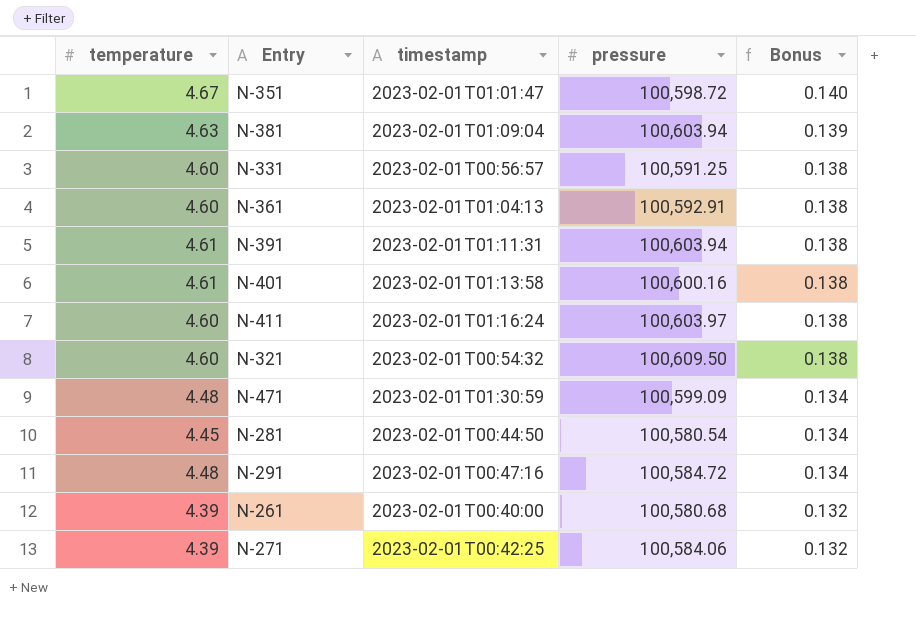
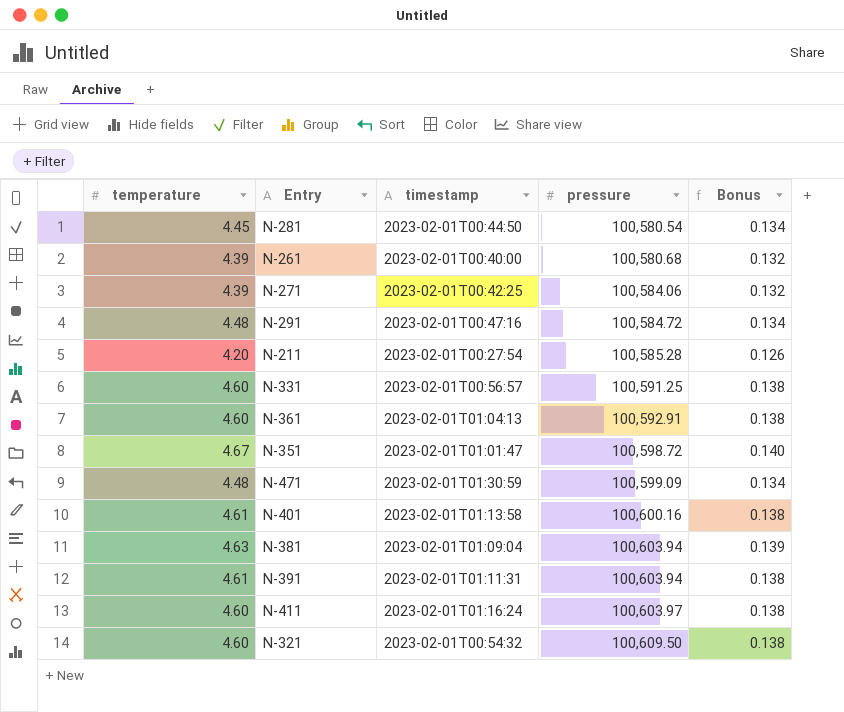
row order: Bonus descending -> pressure ascending
row N-211: none -> 4.20 | 2023-02-01T00:27:54 | 100,585.28 | 0.126

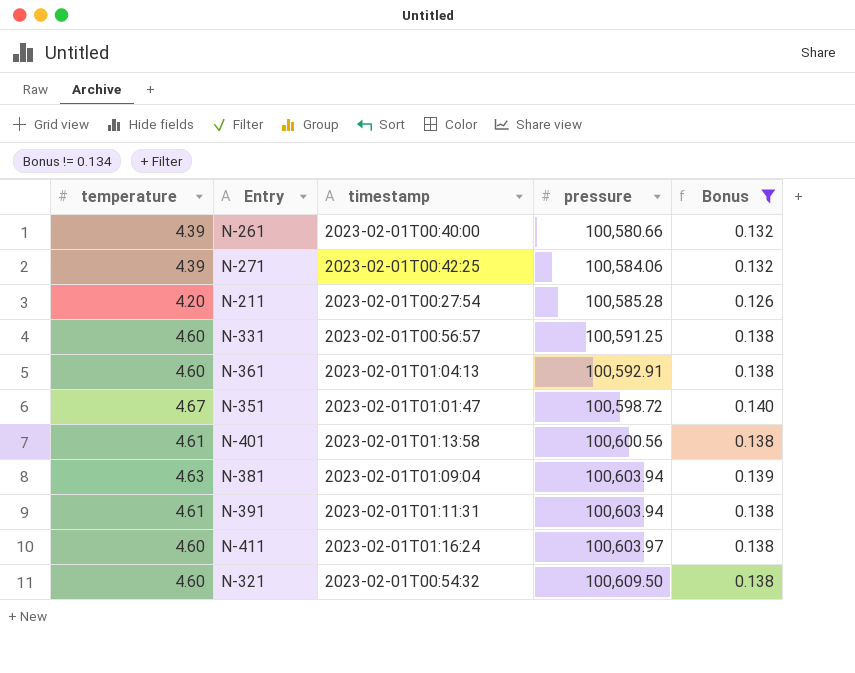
filter: none -> Bonus != 0.134
N-261 | pressure: 100,580.68 -> 100,580.66
N-401 | pressure: 100,600.16 -> 100,600.56

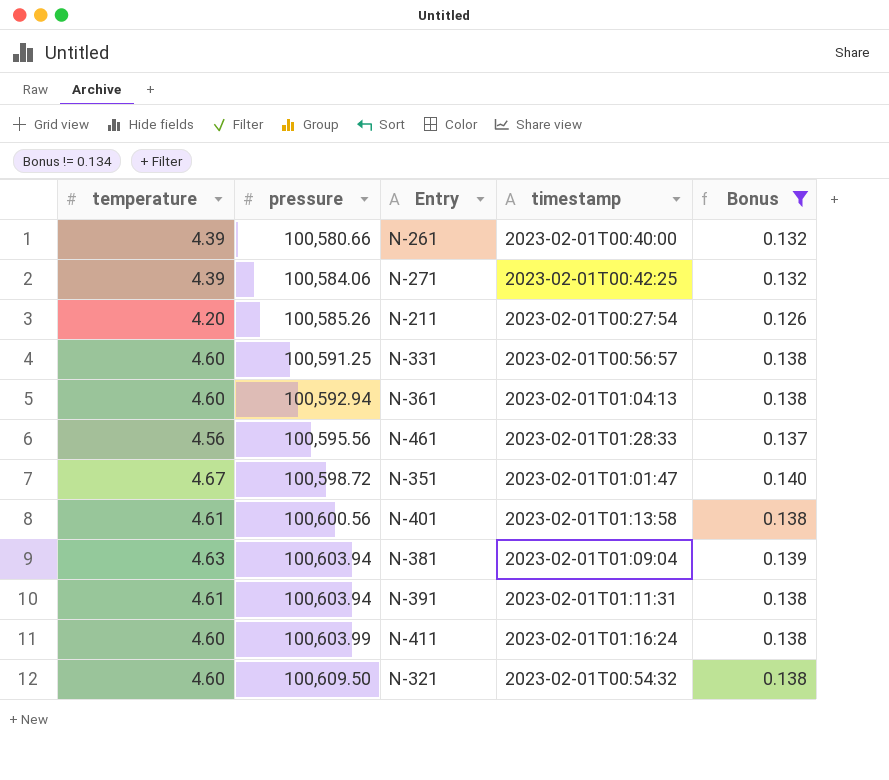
column pressure | position: 4 -> 2
N-211 | pressure: 100,585.28 -> 100,585.26
N-361 | pressure: 100,592.91 -> 100,592.94
row N-461: none -> 4.56 | 100,595.56 | 2023-02-01T01:28:33 | 0.137
N-411 | pressure: 100,603.97 -> 100,603.99

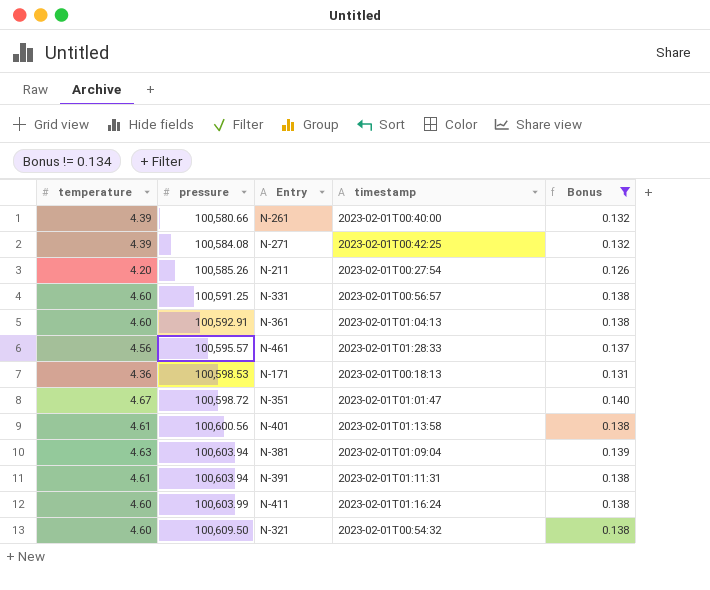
N-271 | pressure: 100,584.06 -> 100,584.08
N-361 | pressure: 100,592.94 -> 100,592.91
N-461 | pressure: 100,595.56 -> 100,595.57
row N-171: none -> 4.36 | 100,598.53 | 2023-02-01T00:18:13 | 0.131

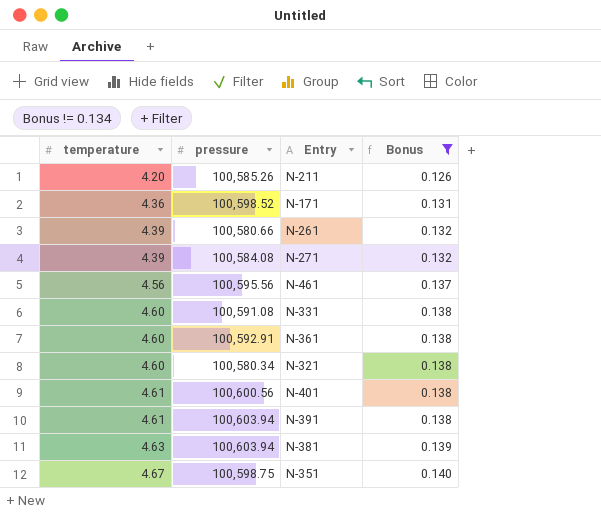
row order: pressure ascending -> temperature ascending
column timestamp | position: 4 -> none
row N-411: 4.60 | 100,603.99 | 2023-02-01T01:16:24 | 0.138 -> none
N-171 | pressure: 100,598.53 -> 100,598.52
N-461 | pressure: 100,595.57 -> 100,595.56
N-331 | pressure: 100,591.25 -> 100,591.08
N-321 | pressure: 100,609.50 -> 100,580.34
N-351 | pressure: 100,598.72 -> 100,598.75

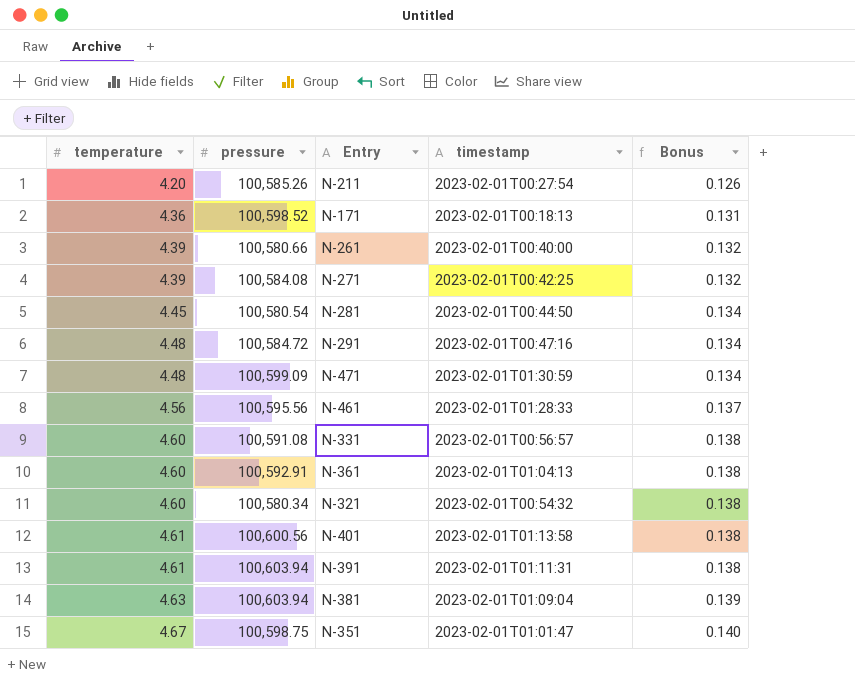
filter: Bonus != 0.134 -> none
column timestamp | position: none -> 4

